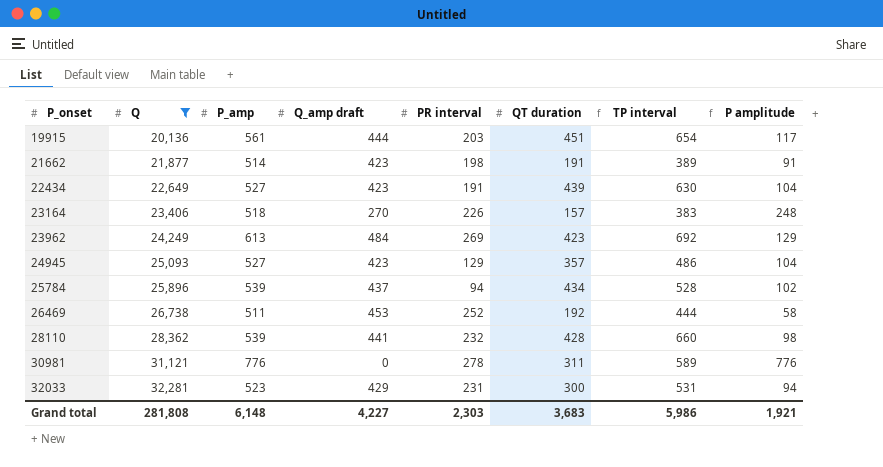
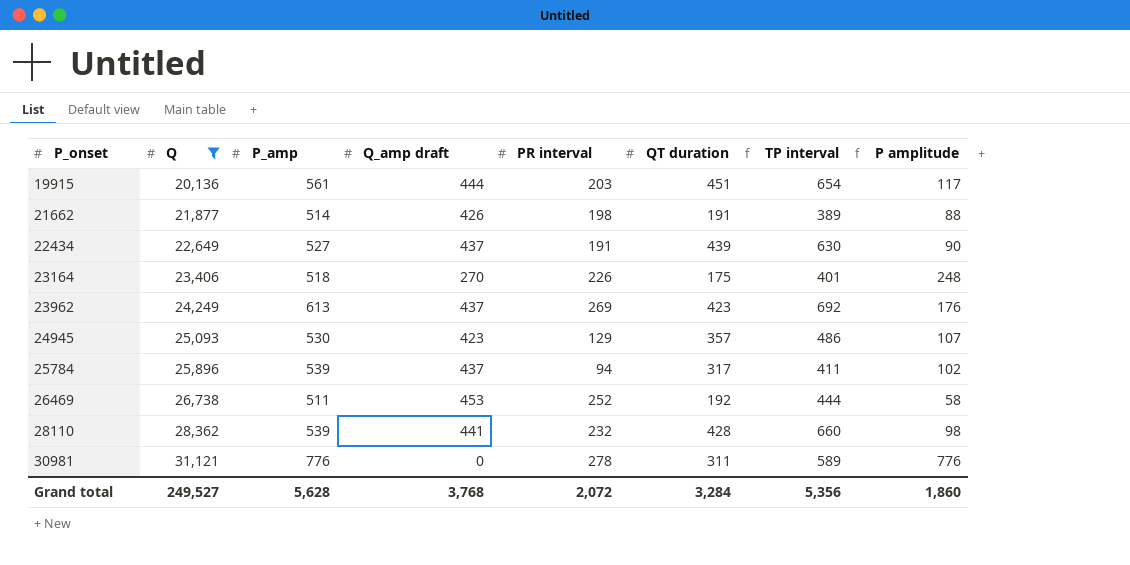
row 32033: 32,281 | 523 | 429 | 231 | 300 | 531 | 94 -> none
21662 | Q_amp draft: 423 -> 426
21662 | P amplitude: 91 -> 88
22434 | Q_amp draft: 423 -> 437
22434 | P amplitude: 104 -> 90
23164 | QT duration: 157 -> 175
23164 | TP interval: 383 -> 401
23962 | Q_amp draft: 484 -> 437
23962 | P amplitude: 129 -> 176
24945 | P_amp: 527 -> 530
24945 | P amplitude: 104 -> 107
25784 | QT duration: 434 -> 317
25784 | TP interval: 528 -> 411
Grand total | Q: 281,808 -> 249,527
Grand total | P_amp: 6,148 -> 5,628
Grand total | Q_amp draft: 4,227 -> 3,768
Grand total | PR interval: 2,303 -> 2,072
Grand total | QT duration: 3,683 -> 3,284
Grand total | TP interval: 5,986 -> 5,356
Grand total | P amplitude: 1,921 -> 1,860

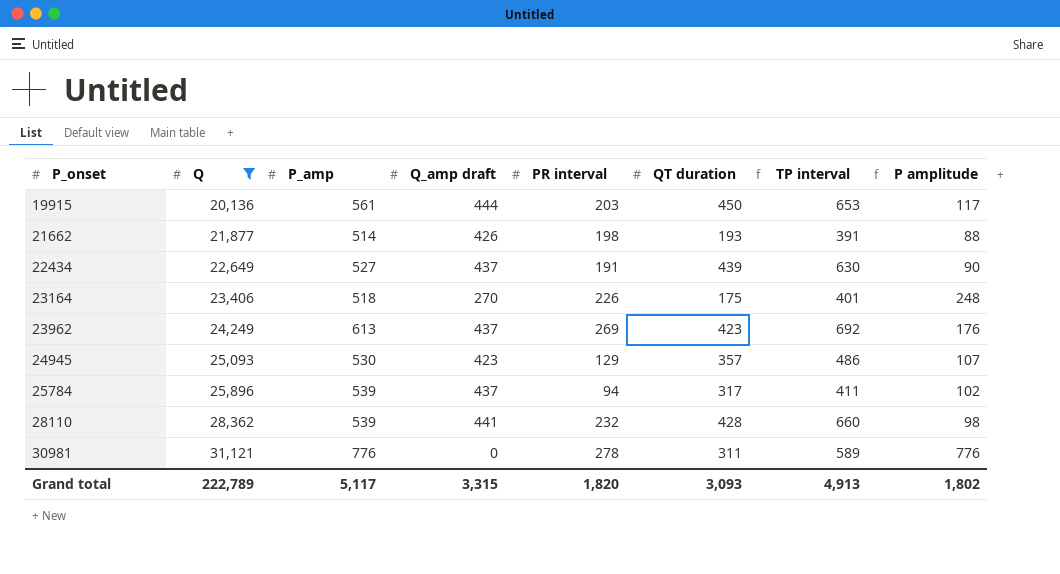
row 26469: 26,738 | 511 | 453 | 252 | 192 | 444 | 58 -> none
19915 | QT duration: 451 -> 450
19915 | TP interval: 654 -> 653
21662 | QT duration: 191 -> 193
21662 | TP interval: 389 -> 391
Grand total | Q: 249,527 -> 222,789
Grand total | P_amp: 5,628 -> 5,117
Grand total | Q_amp draft: 3,768 -> 3,315
Grand total | PR interval: 2,072 -> 1,820
Grand total | QT duration: 3,284 -> 3,093
Grand total | TP interval: 5,356 -> 4,913
Grand total | P amplitude: 1,860 -> 1,802

